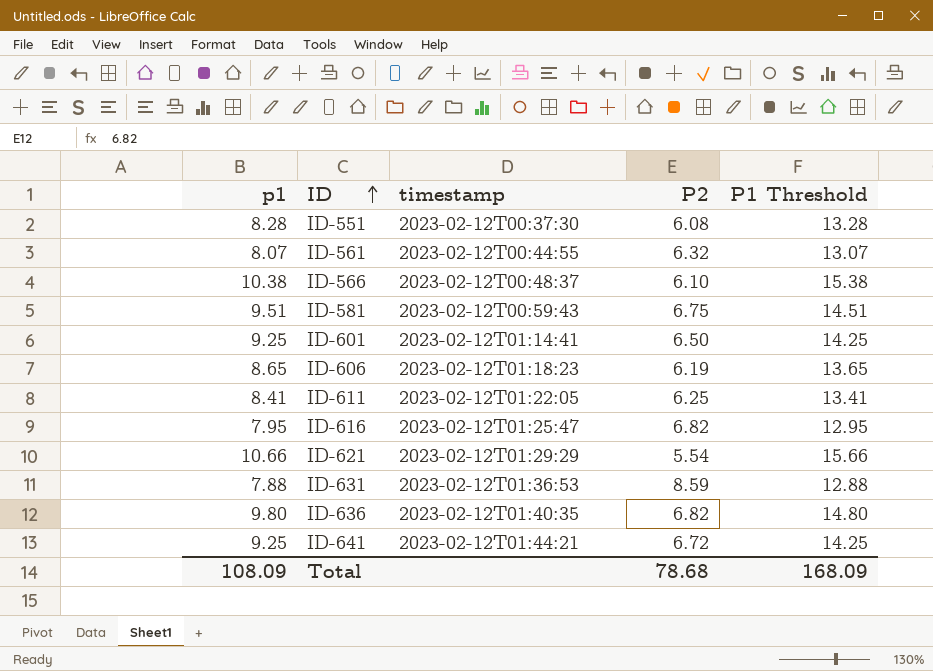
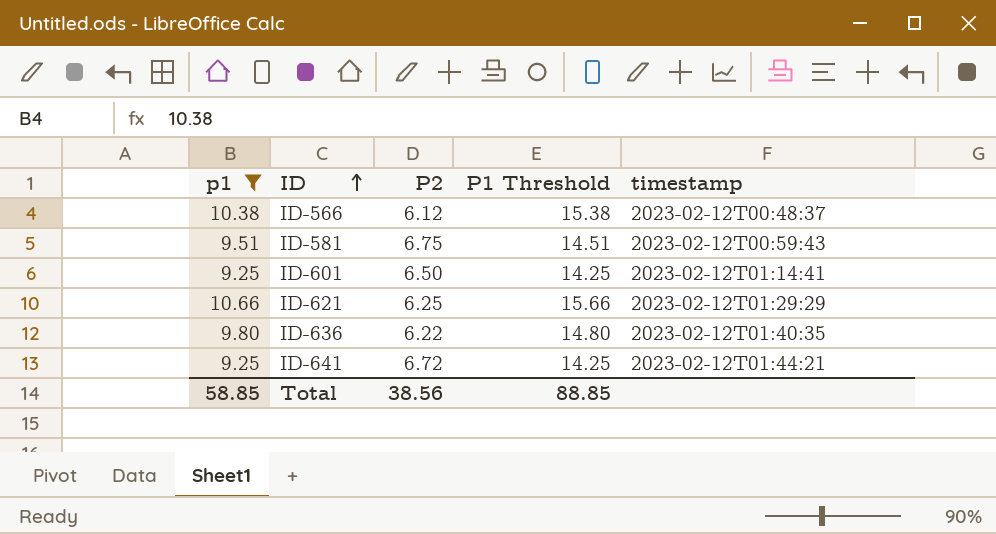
filter: none -> p1 >= 9.25
column timestamp | position: 3 -> 5
ID-566 | P2: 6.10 -> 6.12
ID-621 | P2: 5.54 -> 6.25
ID-636 | P2: 6.82 -> 6.22
Total | p1: 108.09 -> 58.85
Total | P2: 78.68 -> 38.56
Total | P1 Threshold: 168.09 -> 88.85

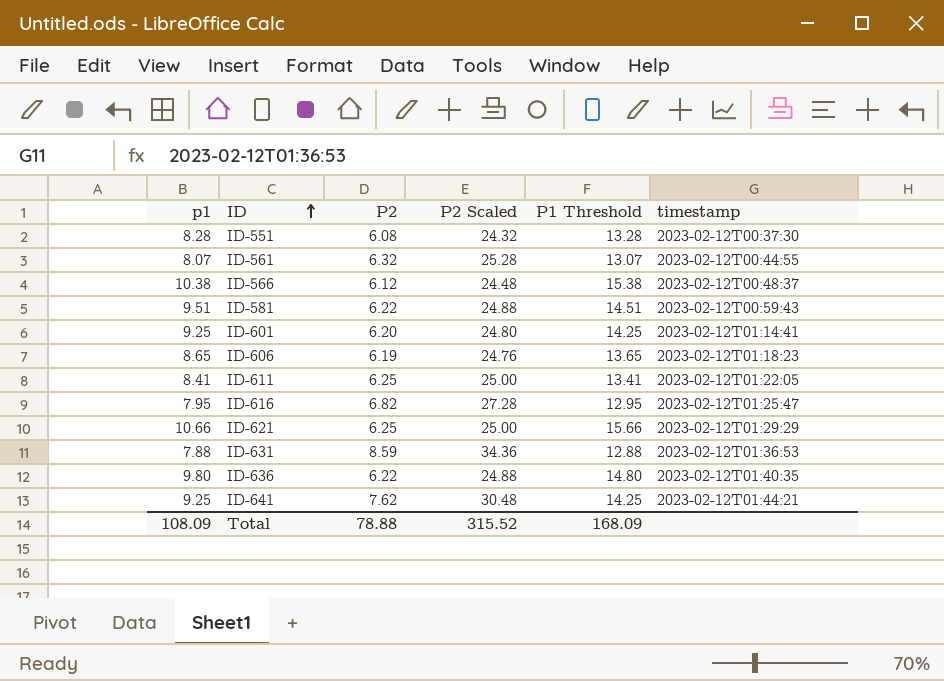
filter: p1 >= 9.25 -> none
column P2 Scaled | formula: none -> [P2] * 4
ID-581 | P2: 6.75 -> 6.22
ID-601 | P2: 6.50 -> 6.20
ID-641 | P2: 6.72 -> 7.62
Total | p1: 58.85 -> 108.09
Total | P2: 38.56 -> 78.88
Total | P1 Threshold: 88.85 -> 168.09

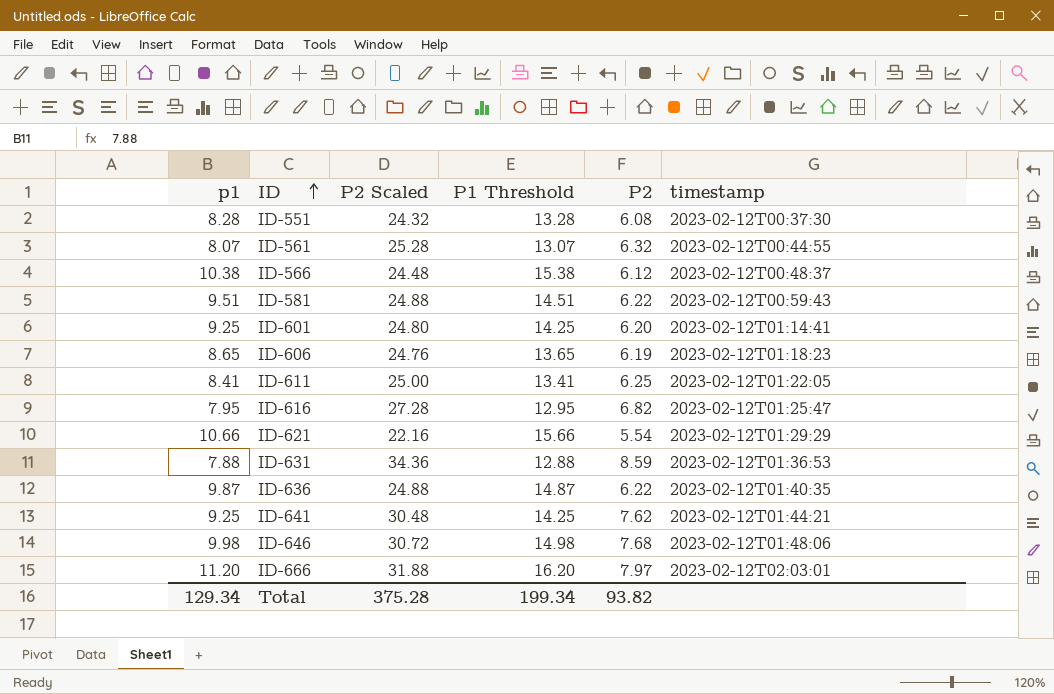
column P2 | position: 3 -> 5
ID-621 | P2 Scaled: 25.00 -> 22.16
ID-621 | P2: 6.25 -> 5.54
ID-636 | p1: 9.80 -> 9.87
ID-636 | P1 Threshold: 14.80 -> 14.87
row ID-646: none -> 9.98 | 30.72 | 14.98 | 7.68 | 2023-02-12T01:48:06
row ID-666: none -> 11.20 | 31.88 | 16.20 | 7.97 | 2023-02-12T02:03:01
Total | p1: 108.09 -> 129.34
Total | P2 Scaled: 315.52 -> 375.28
Total | P1 Threshold: 168.09 -> 199.34
Total | P2: 78.88 -> 93.82

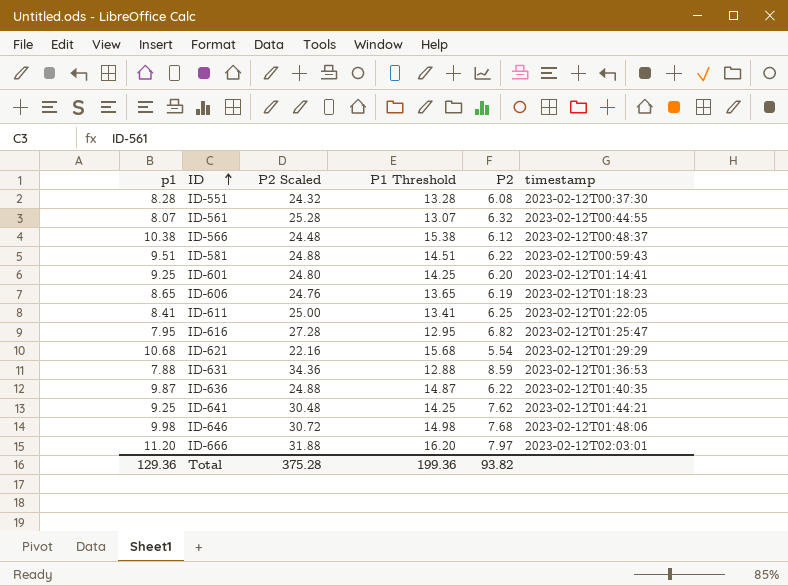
ID-621 | p1: 10.66 -> 10.68
ID-621 | P1 Threshold: 15.66 -> 15.68
Total | p1: 129.34 -> 129.36
Total | P1 Threshold: 199.34 -> 199.36

